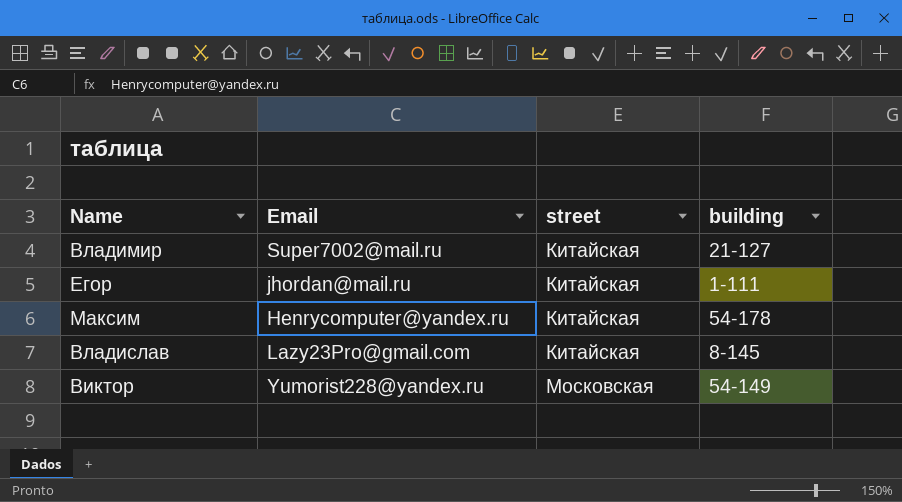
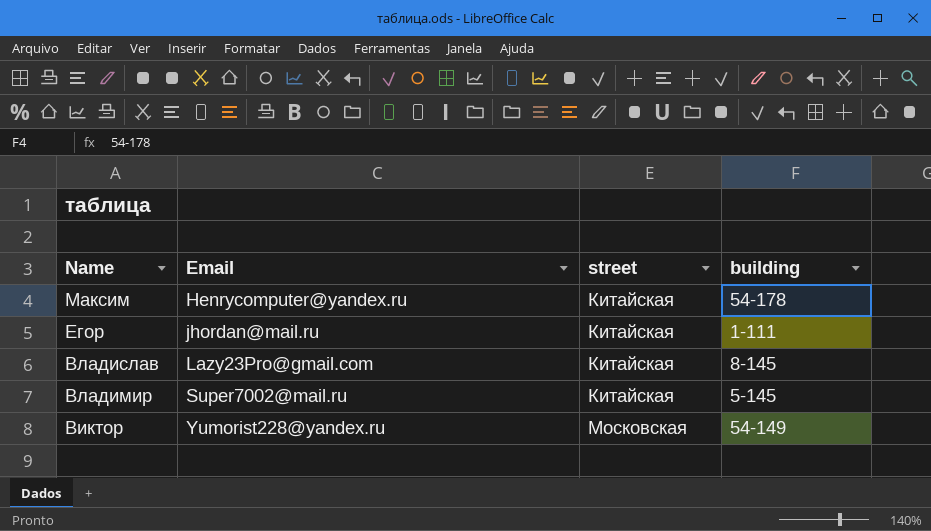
row order: street ascending -> Name descending
Владимир | building: 21-127 -> 5-145

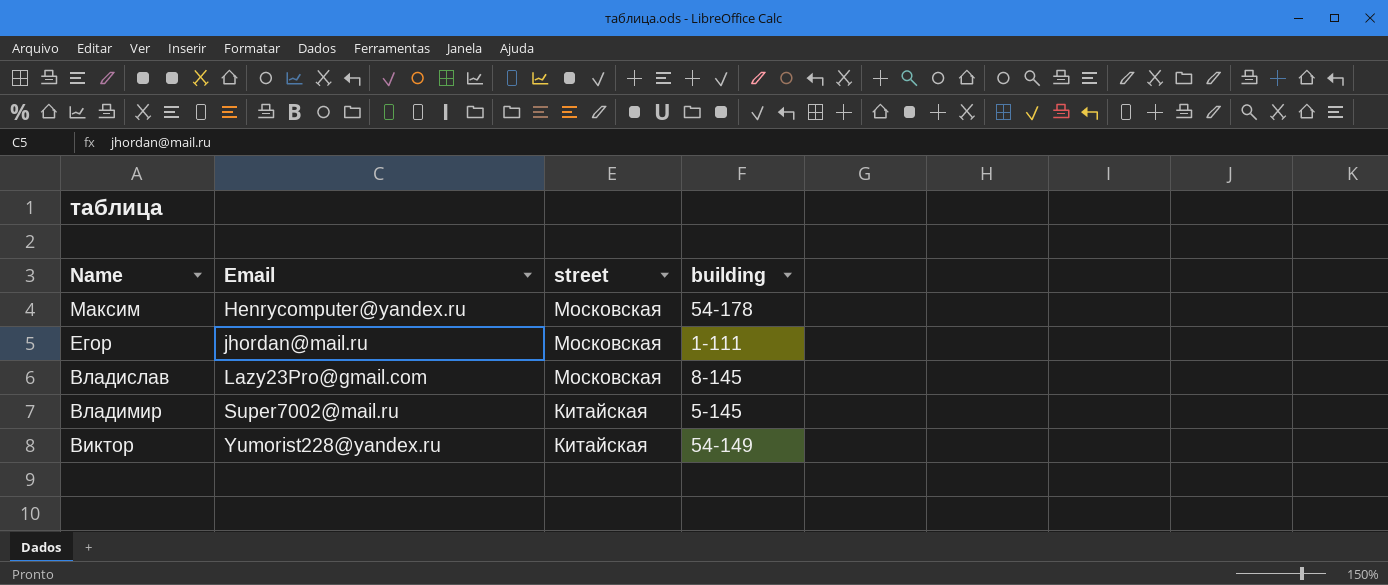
Максим | street: Китайская -> Московская
Егор | street: Китайская -> Московская
Владислав | street: Китайская -> Московская
Виктор | street: Московская -> Китайская

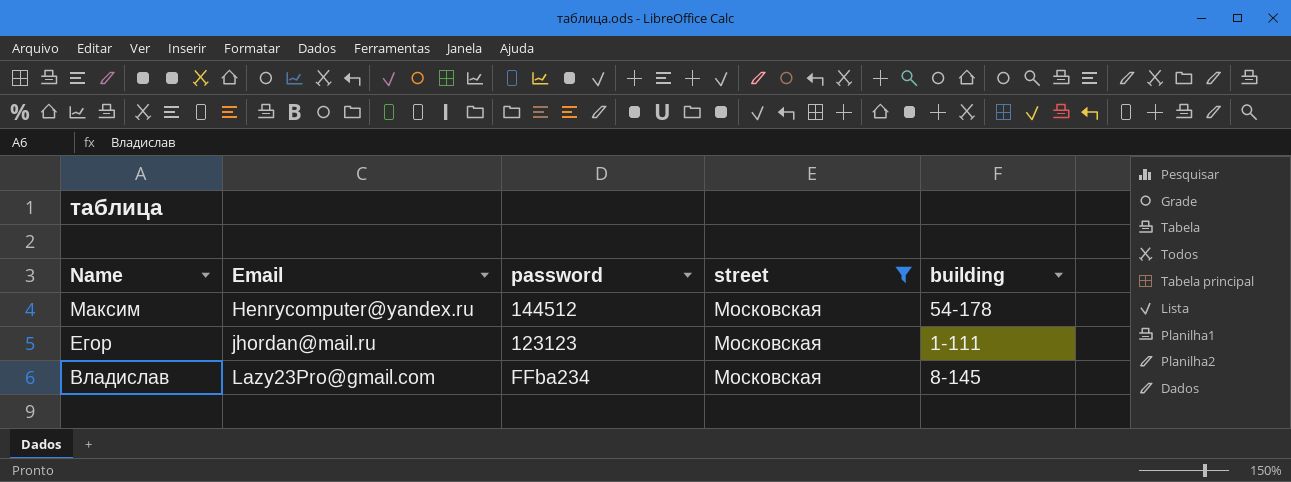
filter: none -> street = Московская
column password | position: none -> 3

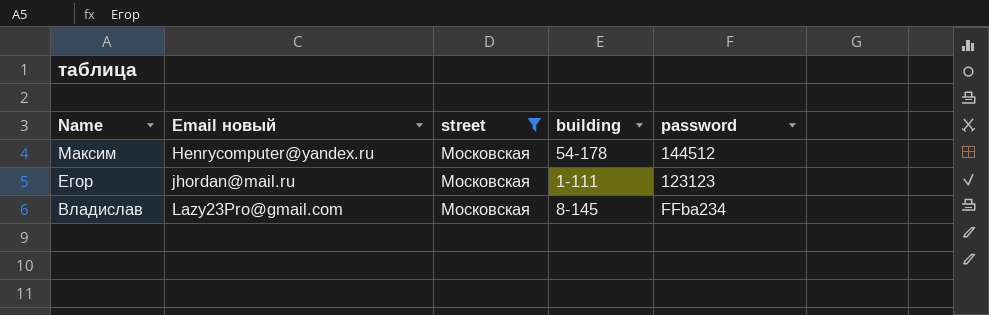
column name: Email -> Email новый
column password | position: 3 -> 5

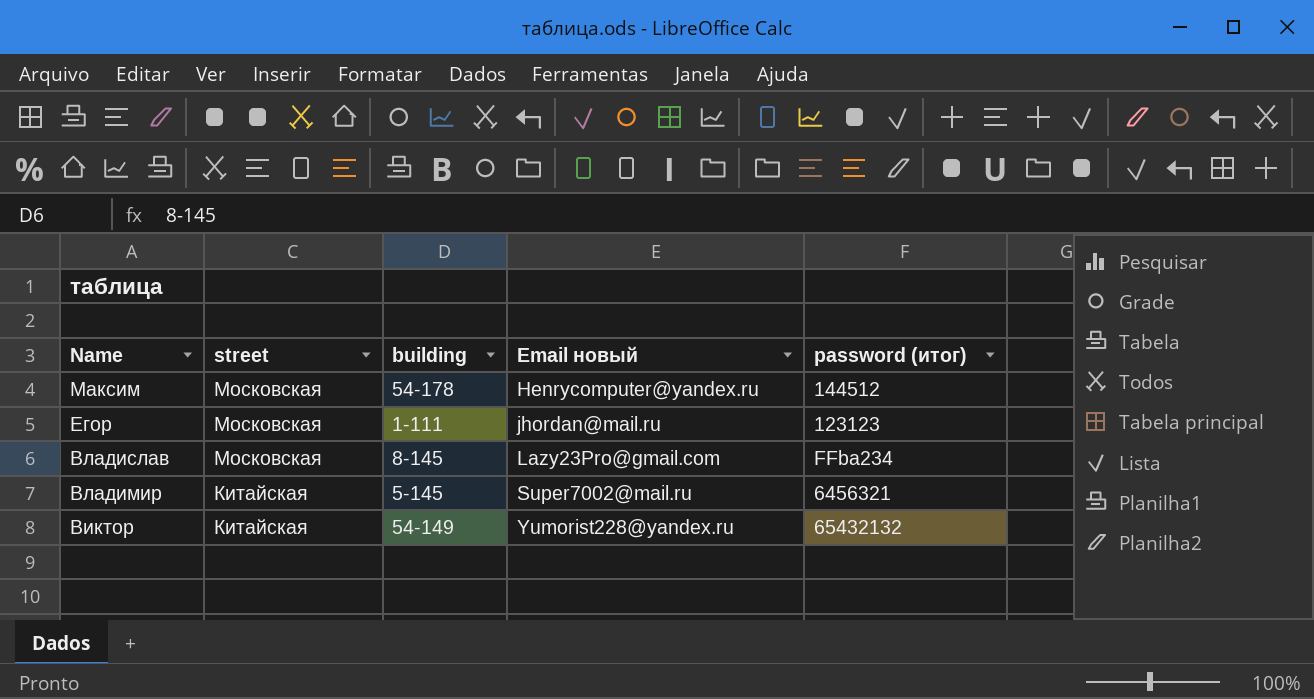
filter: street = Московская -> none
column Email новый | position: 2 -> 4
column name: password -> password (итог)

